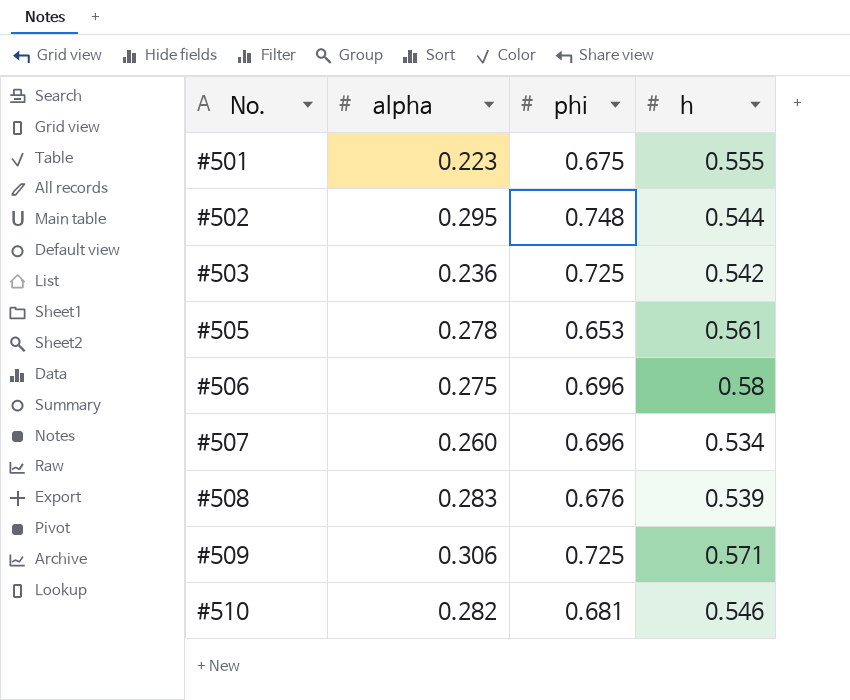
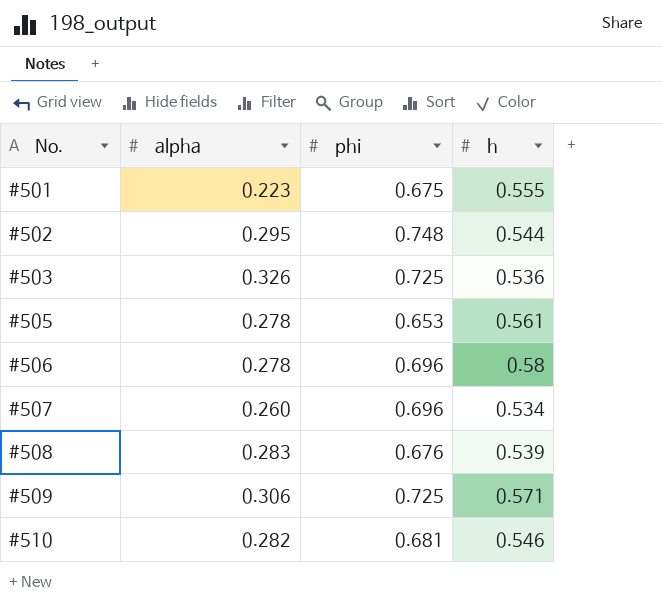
#503 | alpha: 0.236 -> 0.326
#503 | h: 0.542 -> 0.536
#506 | alpha: 0.275 -> 0.278

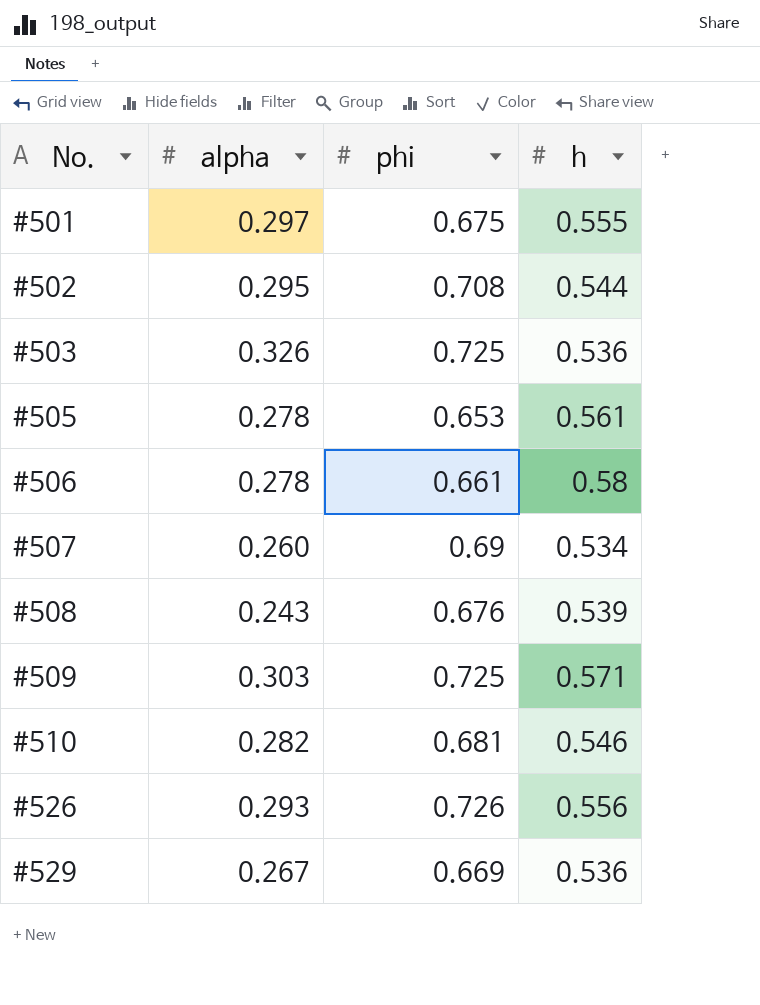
#501 | alpha: 0.223 -> 0.297
#502 | phi: 0.748 -> 0.708
#506 | phi: 0.696 -> 0.661
#507 | phi: 0.696 -> 0.69
#508 | alpha: 0.283 -> 0.243
#509 | alpha: 0.306 -> 0.303
row #526: none -> 0.293 | 0.726 | 0.556
row #529: none -> 0.267 | 0.669 | 0.536

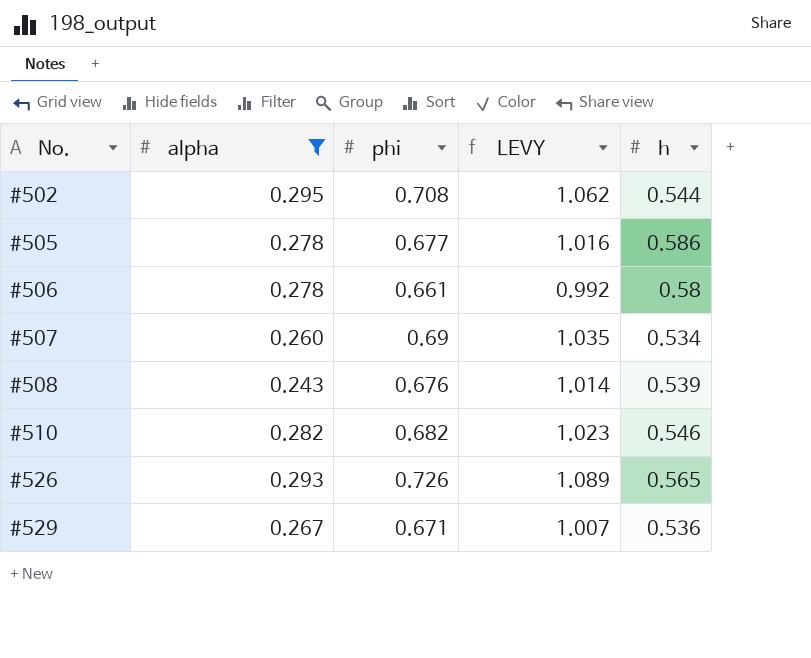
filter: none -> alpha <= 0.295
column LEVY | formula: none -> [phi] * 1.5
#505 | phi: 0.653 -> 0.677
#505 | h: 0.561 -> 0.586
#510 | phi: 0.681 -> 0.682
#526 | h: 0.556 -> 0.565
#529 | phi: 0.669 -> 0.671

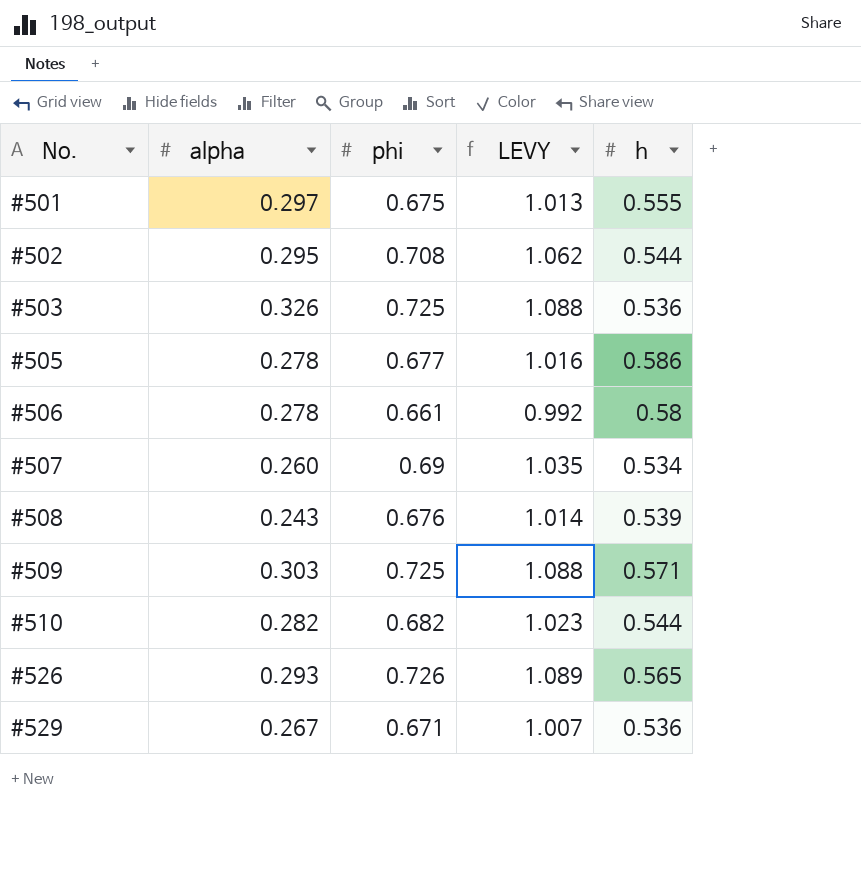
filter: alpha <= 0.295 -> none
#510 | h: 0.546 -> 0.544

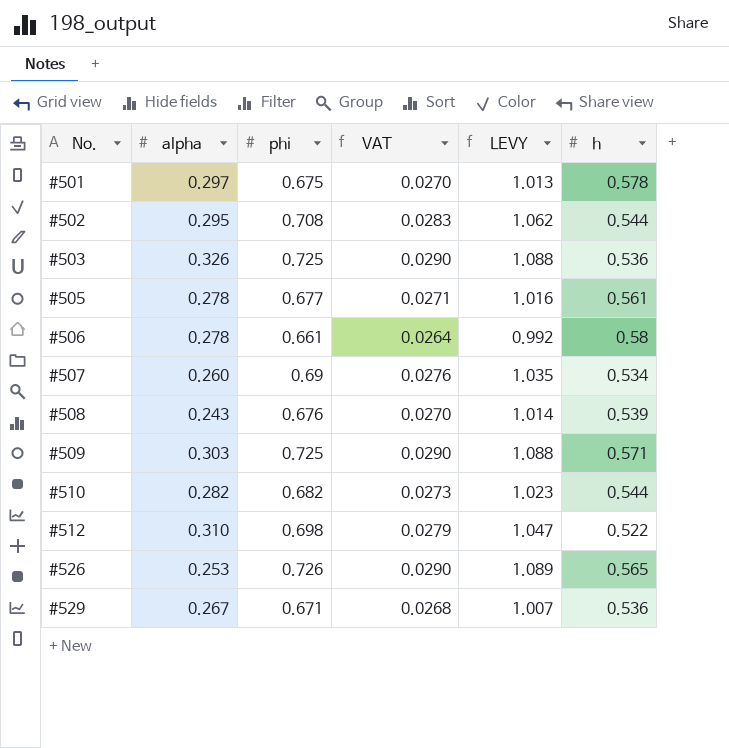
column VAT | formula: none -> [phi] * 0.04
#501 | h: 0.555 -> 0.578
#505 | h: 0.586 -> 0.561
row #512: none -> 0.310 | 0.698 | 0.0279 | 1.047 | 0.522
#526 | alpha: 0.293 -> 0.253

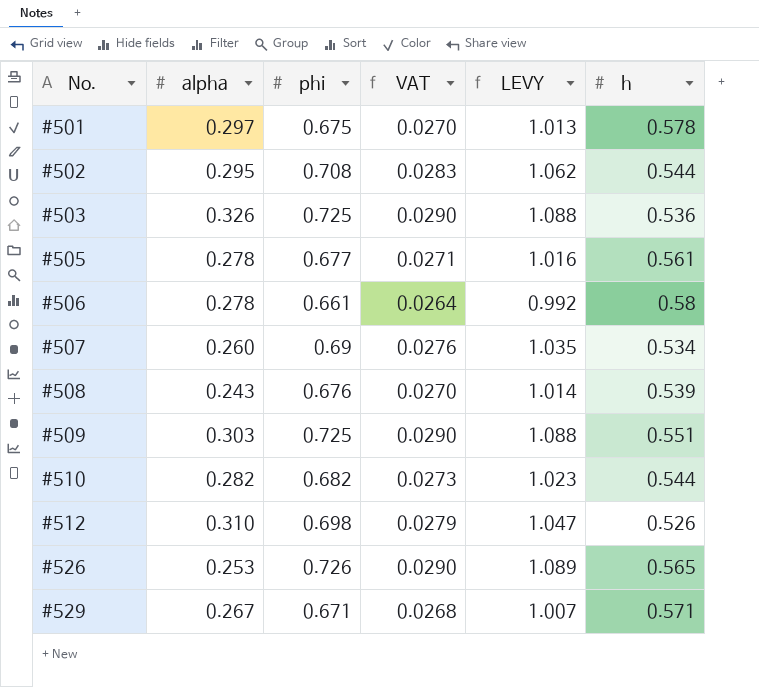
#509 | h: 0.571 -> 0.551
#512 | h: 0.522 -> 0.526
#529 | h: 0.536 -> 0.571

